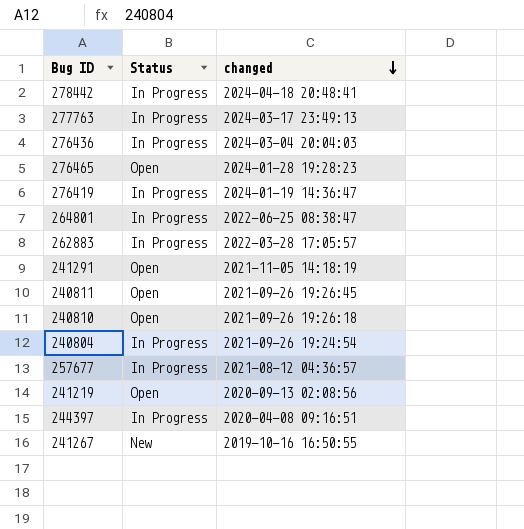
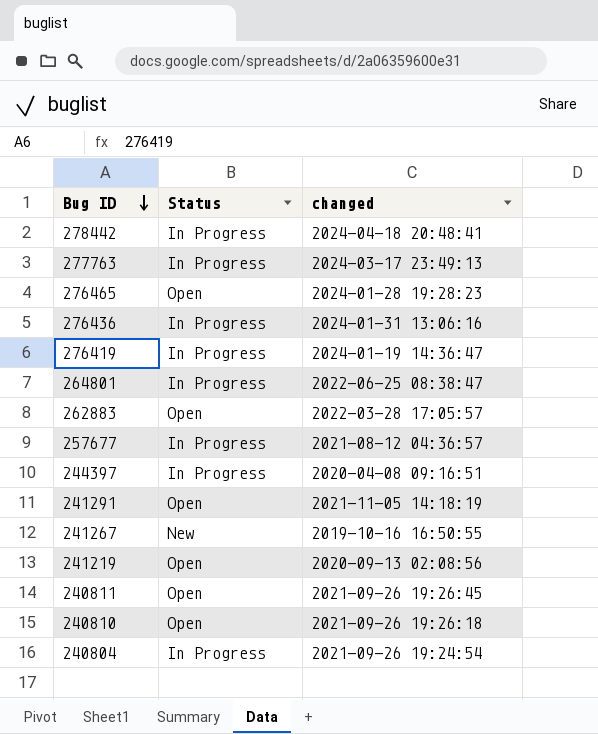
row order: changed descending -> Bug ID descending
276436 | changed: 2024-03-04 20:04:03 -> 2024-01-31 13:06:16
262883 | Status: In Progress -> Open

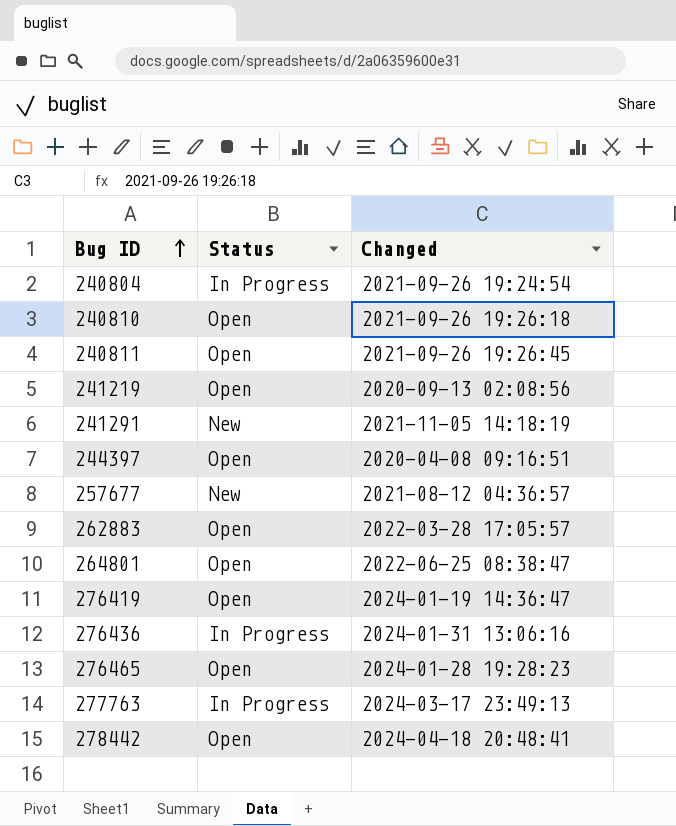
row order: Bug ID descending -> Bug ID ascending
column name: changed -> Changed
row 241267: New | 2019-10-16 16:50:55 -> none
241291 | Status: Open -> New
244397 | Status: In Progress -> Open
257677 | Status: In Progress -> New
264801 | Status: In Progress -> Open
276419 | Status: In Progress -> Open
278442 | Status: In Progress -> Open

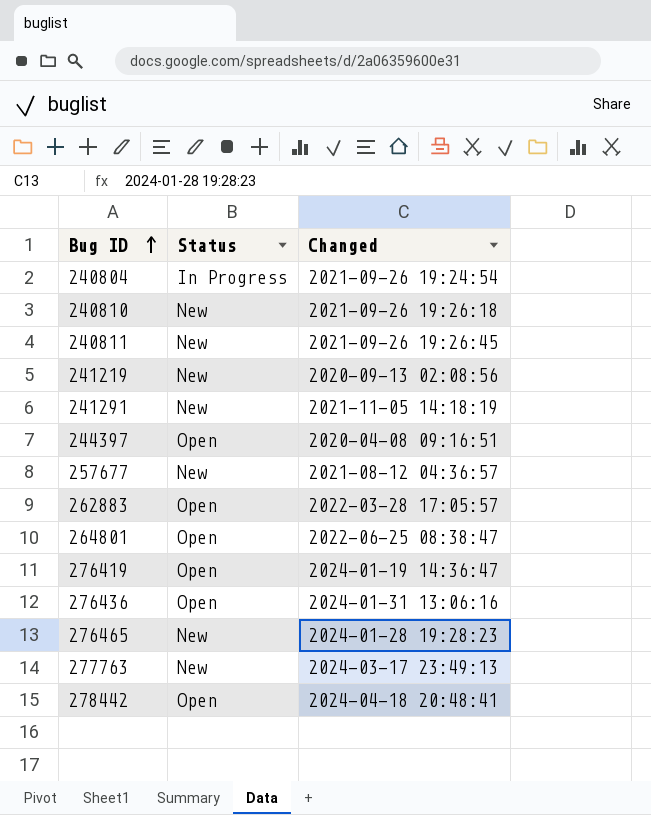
240810 | Status: Open -> New
240811 | Status: Open -> New
241219 | Status: Open -> New
276436 | Status: In Progress -> Open
276465 | Status: Open -> New
277763 | Status: In Progress -> New

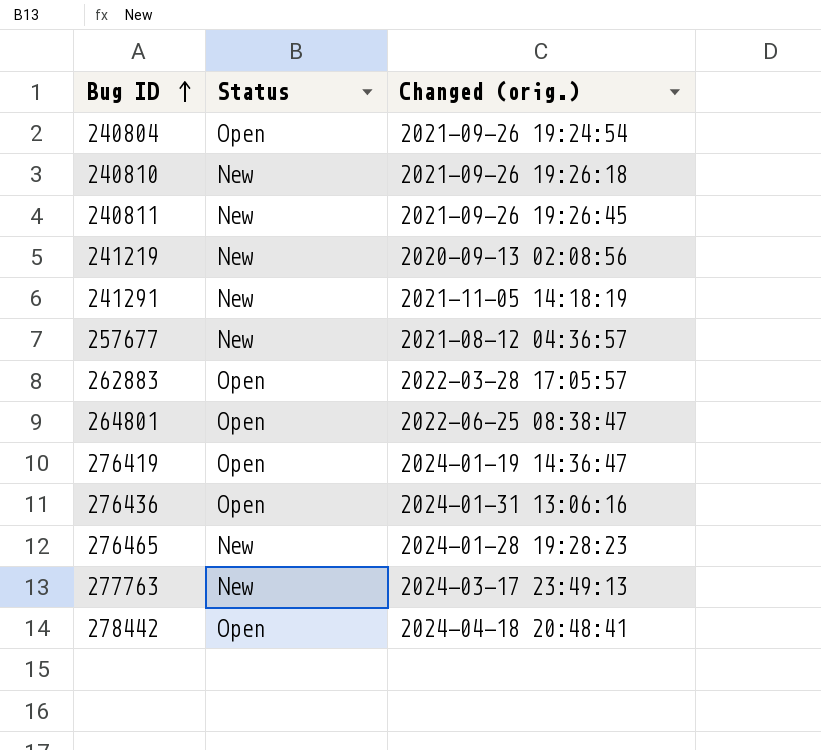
column name: Changed -> Changed (orig.)
row 244397: Open | 2020-04-08 09:16:51 -> none
240804 | Status: In Progress -> Open

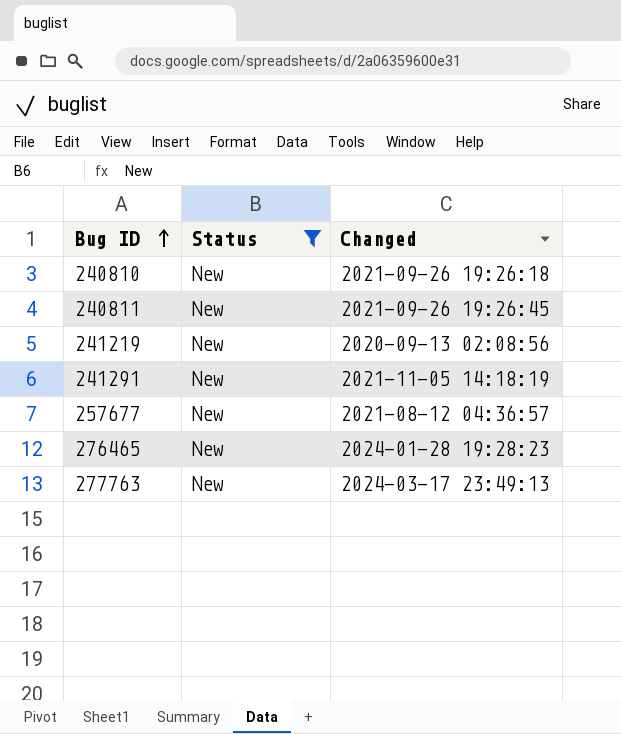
filter: none -> Status = New
column name: Changed (orig.) -> Changed

